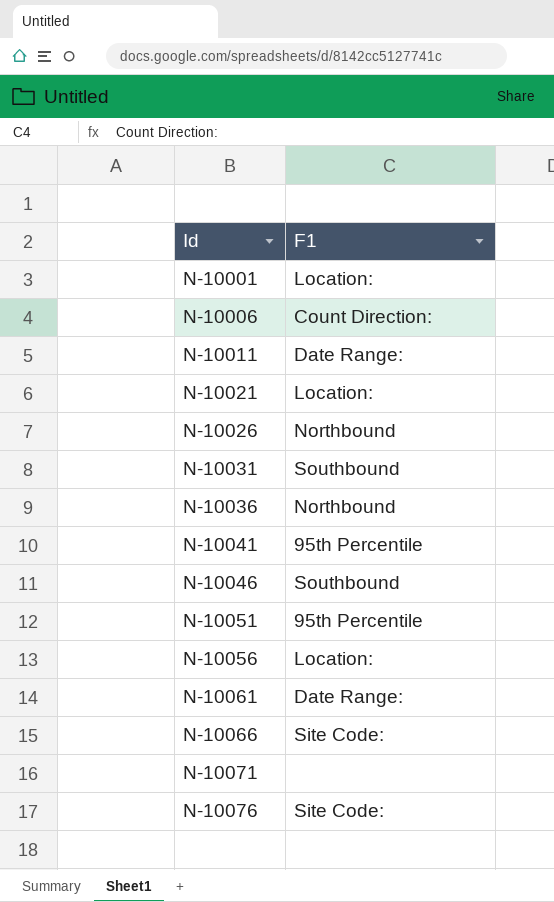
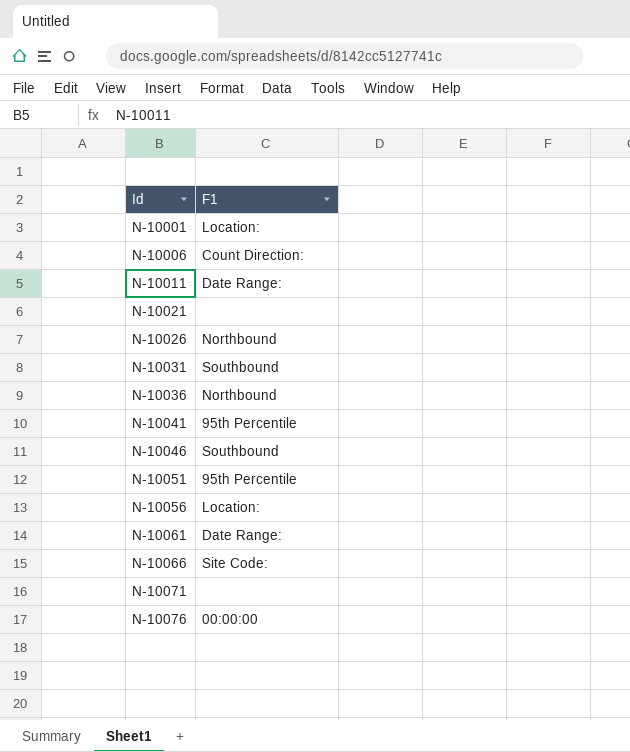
N-10021 | F1: Location: -> none
N-10076 | F1: Site Code: -> 00:00:00

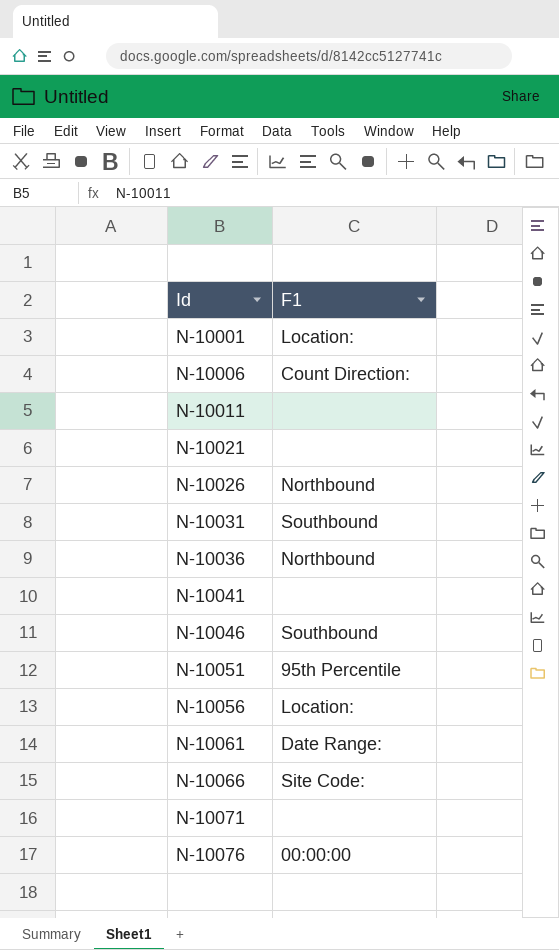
N-10011 | F1: Date Range: -> none
N-10041 | F1: 95th Percentile -> none

